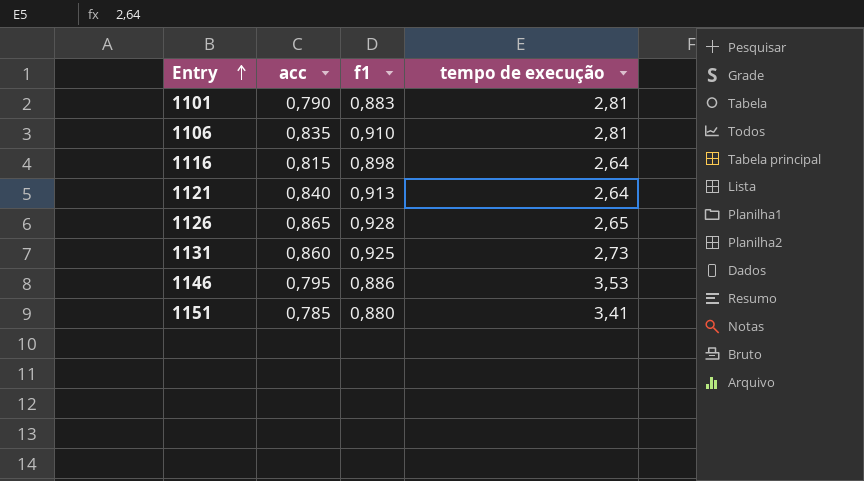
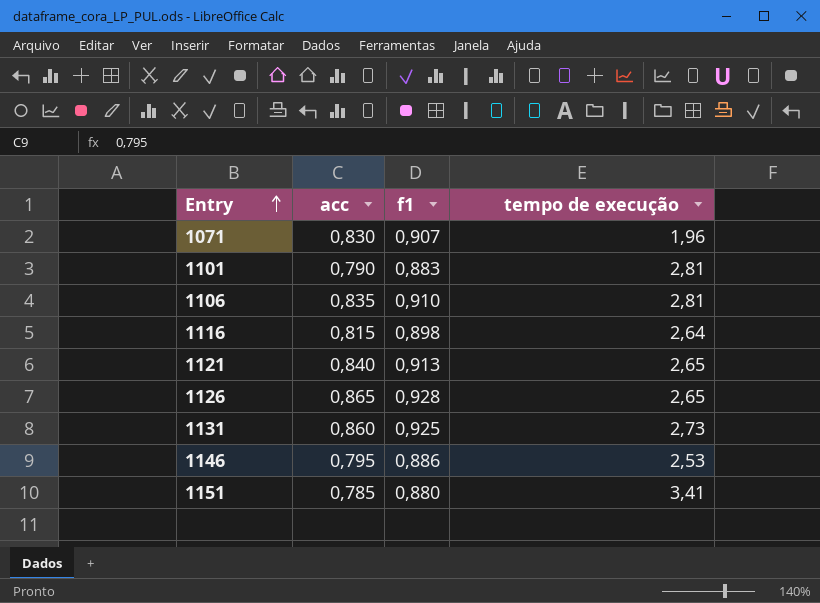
row 1071: none -> 0,830 | 0,907 | 1,96
1121 | tempo de execução: 2,64 -> 2,65
1146 | tempo de execução: 3,53 -> 2,53

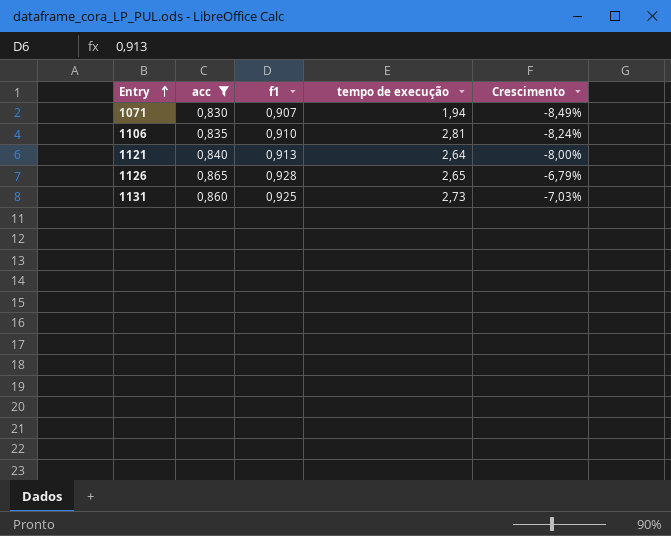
filter: none -> acc >= 0,830
column Crescimento | formula: none -> ([acc] - [f1]) / [f1]
1071 | tempo de execução: 1,96 -> 1,94
1121 | tempo de execução: 2,65 -> 2,64

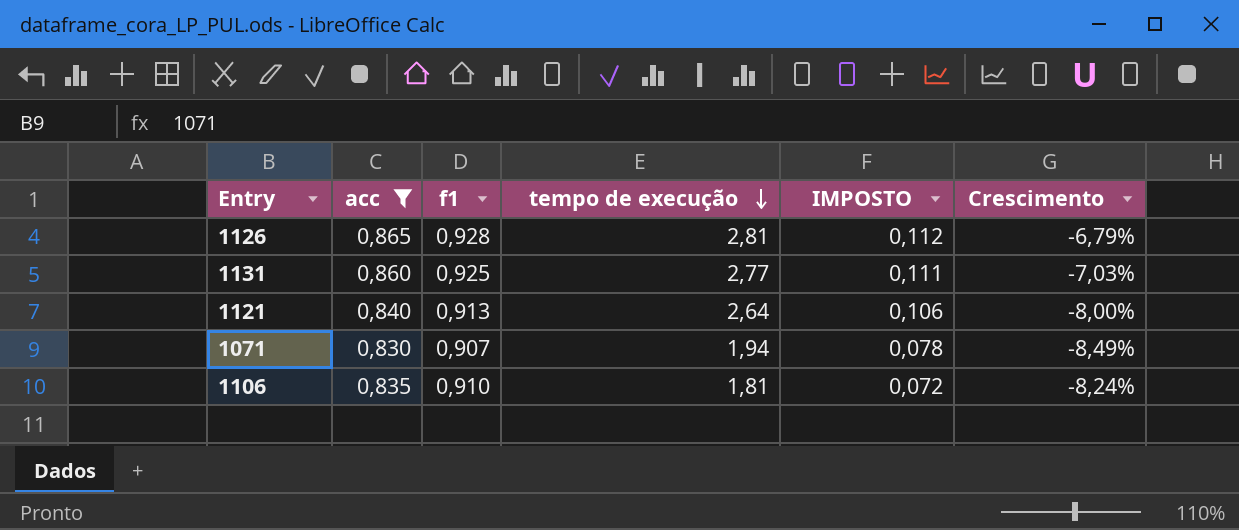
row order: Entry ascending -> tempo de execução descending
column IMPOSTO | formula: none -> [tempo de execução] * 0,04
1126 | tempo de execução: 2,65 -> 2,81
1131 | tempo de execução: 2,73 -> 2,77
1106 | tempo de execução: 2,81 -> 1,81

